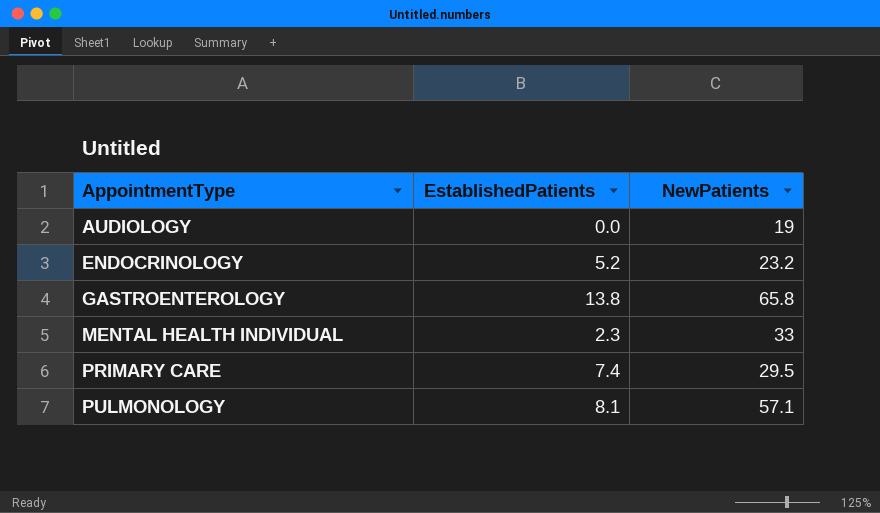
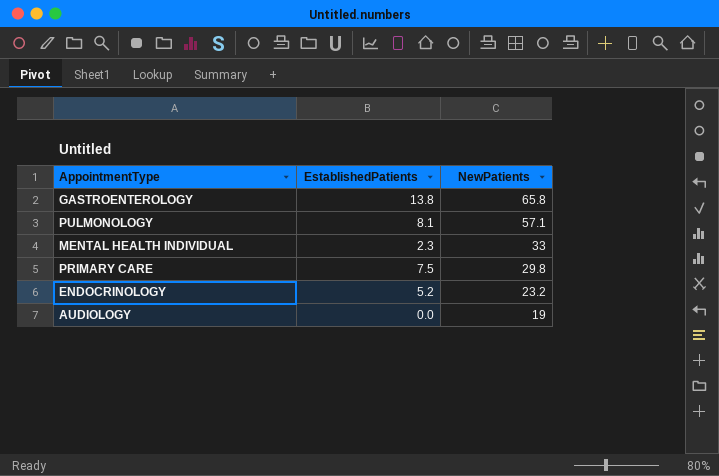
row order: AppointmentType ascending -> NewPatients descending
PRIMARY CARE | EstablishedPatients: 7.4 -> 7.5
PRIMARY CARE | NewPatients: 29.5 -> 29.8

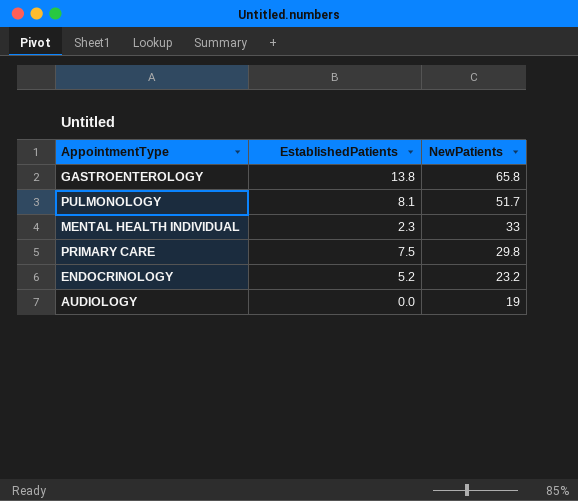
PULMONOLOGY | NewPatients: 57.1 -> 51.7

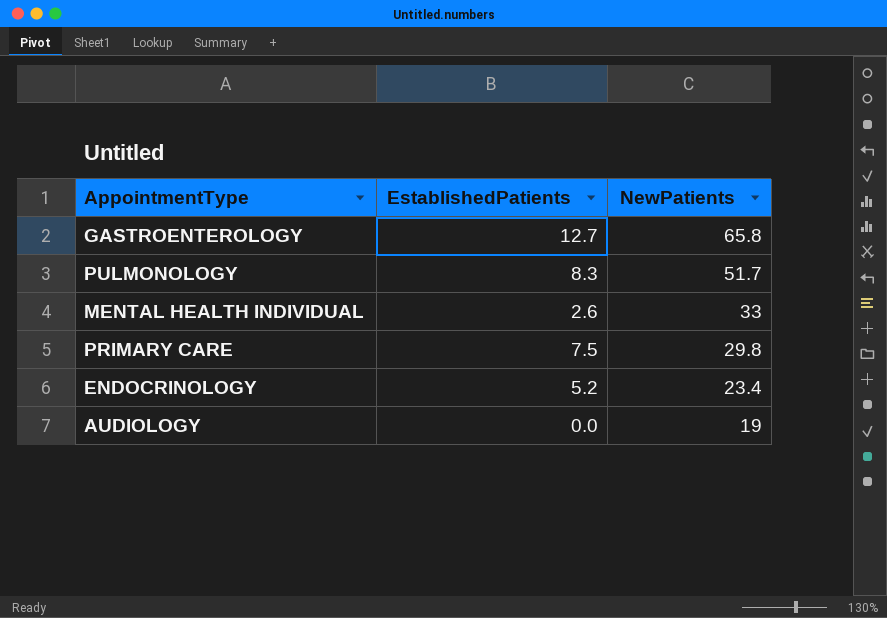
GASTROENTEROLOGY | EstablishedPatients: 13.8 -> 12.7
PULMONOLOGY | EstablishedPatients: 8.1 -> 8.3
MENTAL HEALTH INDIVIDUAL | EstablishedPatients: 2.3 -> 2.6
ENDOCRINOLOGY | NewPatients: 23.2 -> 23.4

